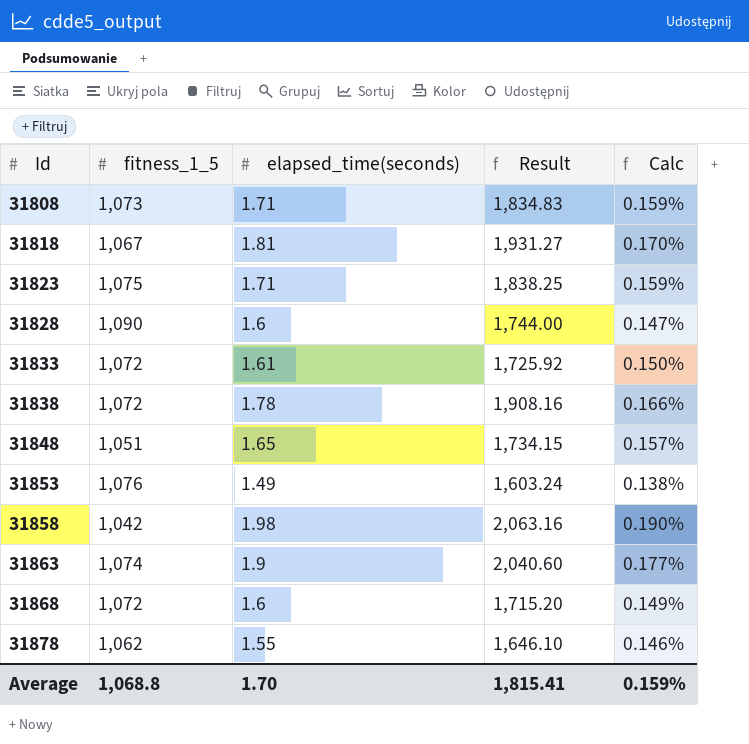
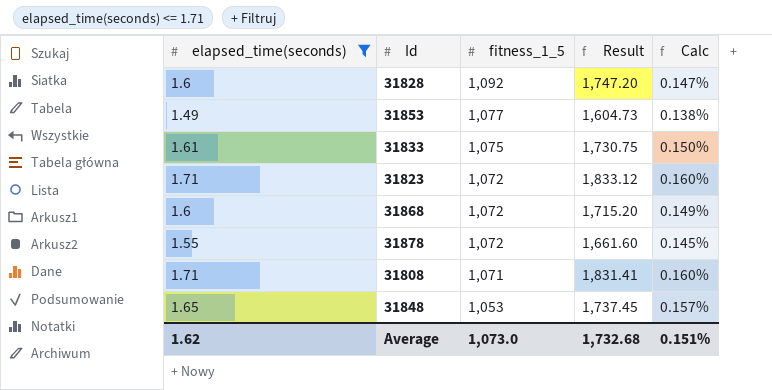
filter: none -> elapsed_time(seconds) <= 1.71
row order: Id ascending -> fitness_1_5 descending
column elapsed_time(seconds) | position: 3 -> 1
31828 | fitness_1_5: 1,090 -> 1,092
31828 | Result: 1,744.00 -> 1,747.20
31853 | fitness_1_5: 1,076 -> 1,077
31853 | Result: 1,603.24 -> 1,604.73
31833 | fitness_1_5: 1,072 -> 1,075
31833 | Result: 1,725.92 -> 1,730.75
31823 | fitness_1_5: 1,075 -> 1,072
31823 | Result: 1,838.25 -> 1,833.12
31823 | Calc: 0.159% -> 0.160%
31878 | fitness_1_5: 1,062 -> 1,072
31878 | Result: 1,646.10 -> 1,661.60
31878 | Calc: 0.146% -> 0.145%
31808 | fitness_1_5: 1,073 -> 1,071
31808 | Result: 1,834.83 -> 1,831.41
31808 | Calc: 0.159% -> 0.160%
31848 | fitness_1_5: 1,051 -> 1,053
31848 | Result: 1,734.15 -> 1,737.45
Average | elapsed_time(seconds): 1.70 -> 1.62
Average | fitness_1_5: 1,068.8 -> 1,073.0
Average | Result: 1,815.41 -> 1,732.68
Average | Calc: 0.159% -> 0.151%

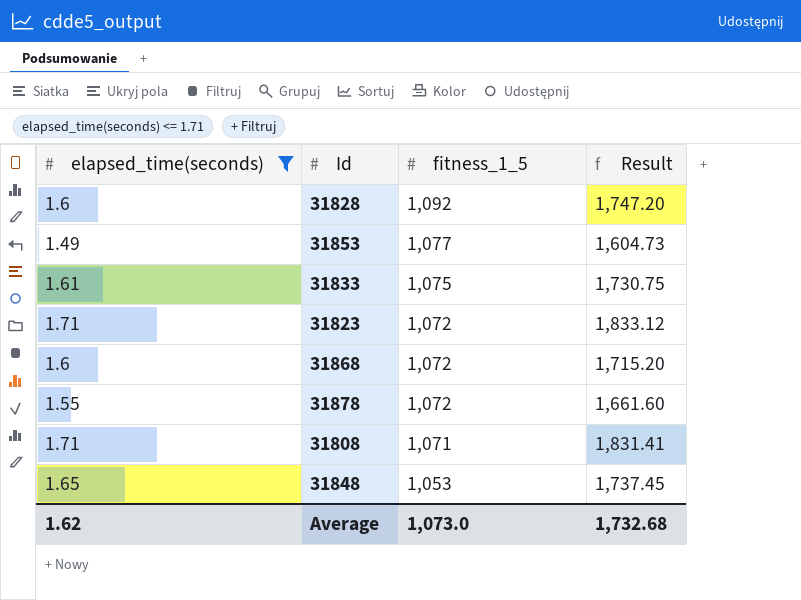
column Calc | formula: [elapsed_time(seconds)] / [fitness_1_5] -> none

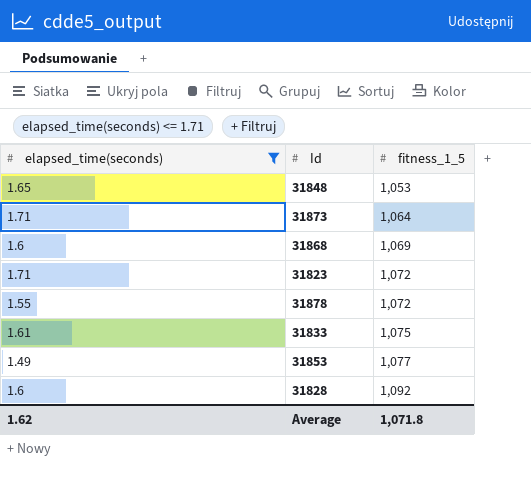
row order: fitness_1_5 descending -> fitness_1_5 ascending
column Result | formula: [elapsed_time(seconds)] * [fitness_1_5] -> none
row 31808: 1.71 | 1,071 | 1,831.41 -> none
row 31873: none -> 1.71 | 1,064
31868 | fitness_1_5: 1,072 -> 1,069
Average | fitness_1_5: 1,073.0 -> 1,071.8

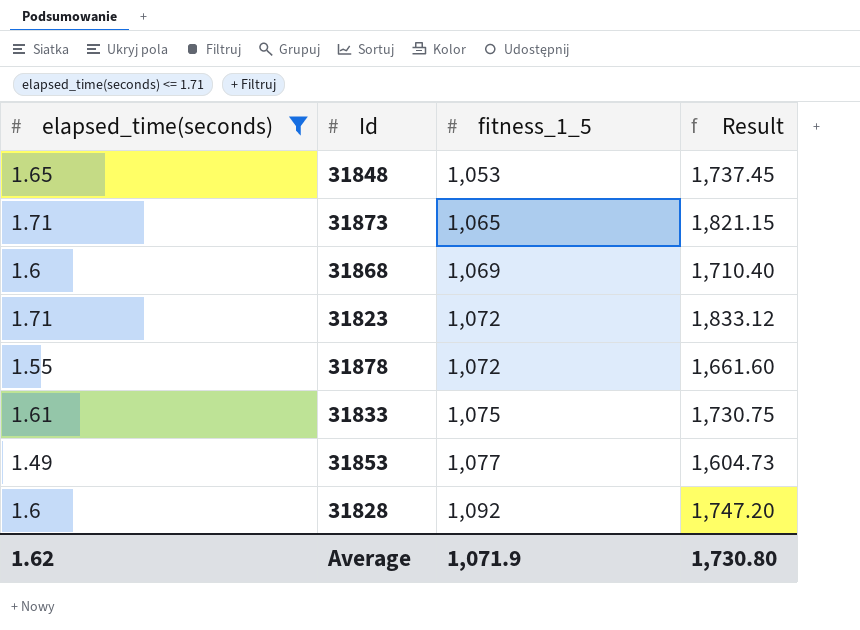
column Result | formula: none -> [elapsed_time(seconds)] * [fitness_1_5]
31873 | fitness_1_5: 1,064 -> 1,065
Average | fitness_1_5: 1,071.8 -> 1,071.9

